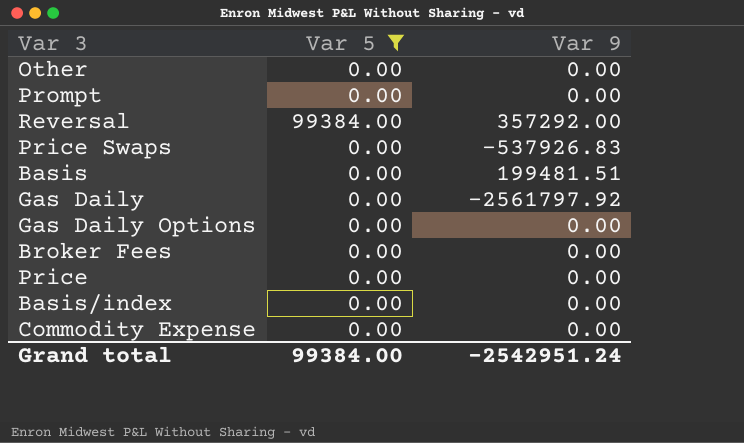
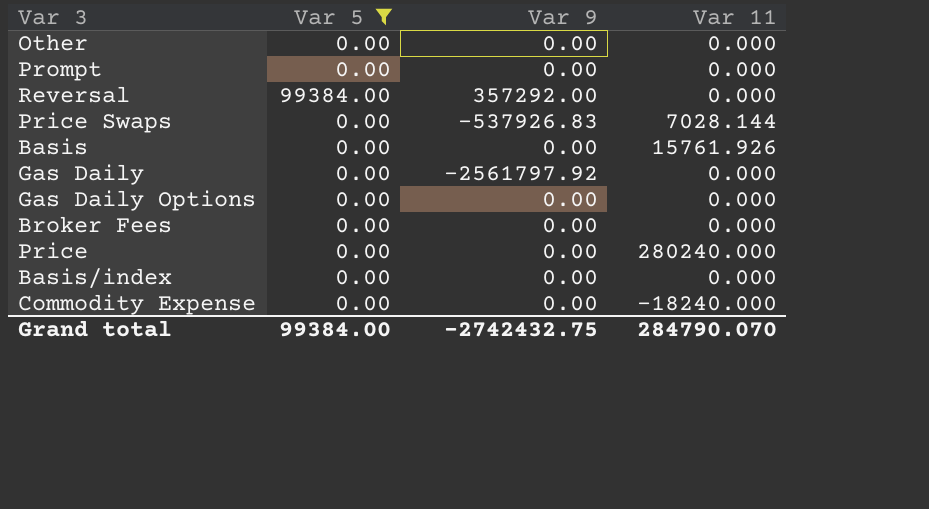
column Var 11 | position: none -> 4
Basis | Var 9: 199481.51 -> 0.00
Grand total | Var 9: -2542951.24 -> -2742432.75

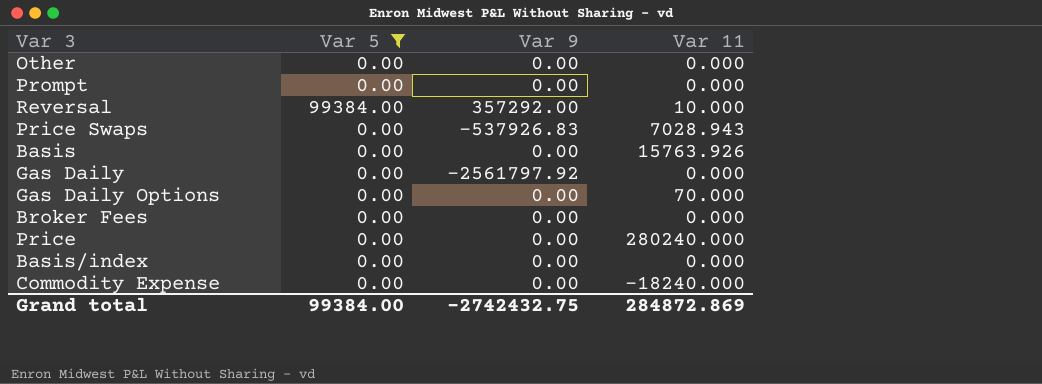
Reversal | Var 11: 0.000 -> 10.000
Price Swaps | Var 11: 7028.144 -> 7028.943
Basis | Var 11: 15761.926 -> 15763.926
Gas Daily Options | Var 11: 0.000 -> 70.000
Grand total | Var 11: 284790.070 -> 284872.869

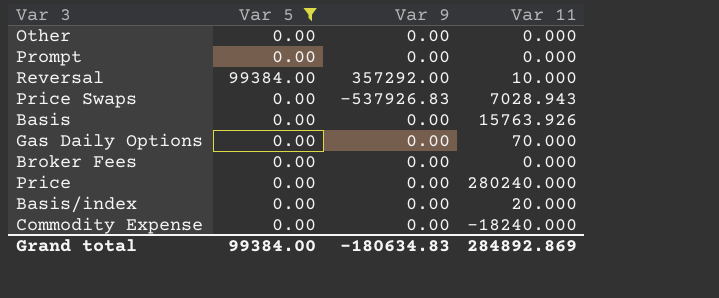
row Gas Daily: 0.00 | -2561797.92 | 0.000 -> none
Basis/index | Var 11: 0.000 -> 20.000
Grand total | Var 9: -2742432.75 -> -180634.83
Grand total | Var 11: 284872.869 -> 284892.869

